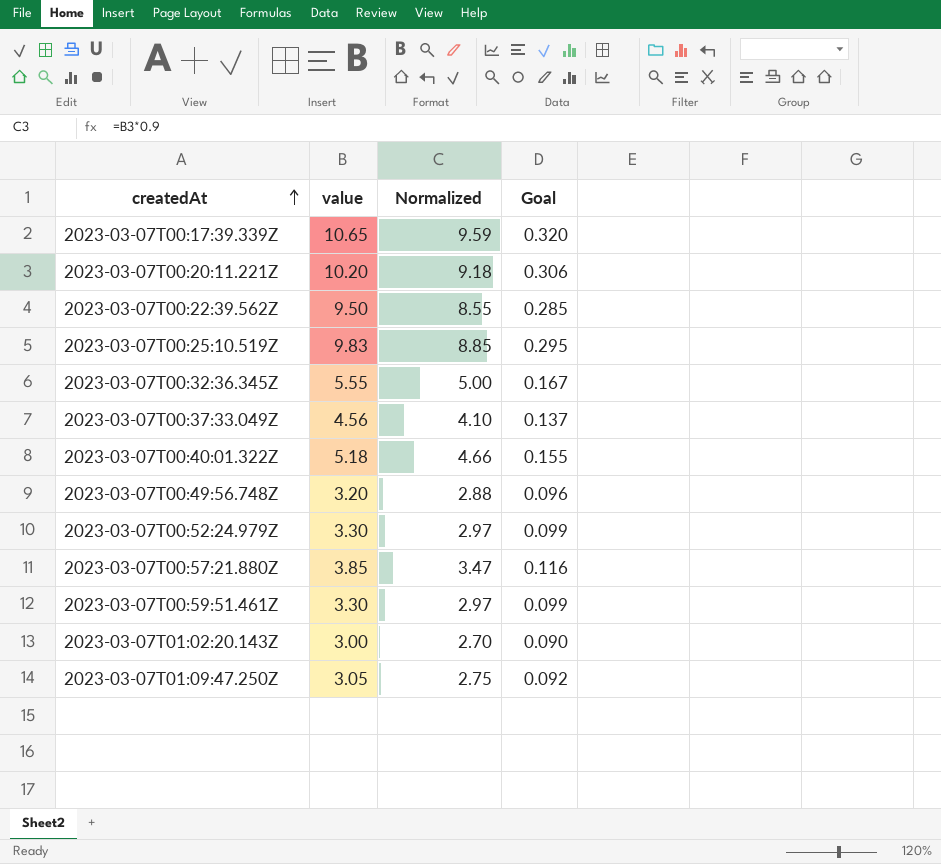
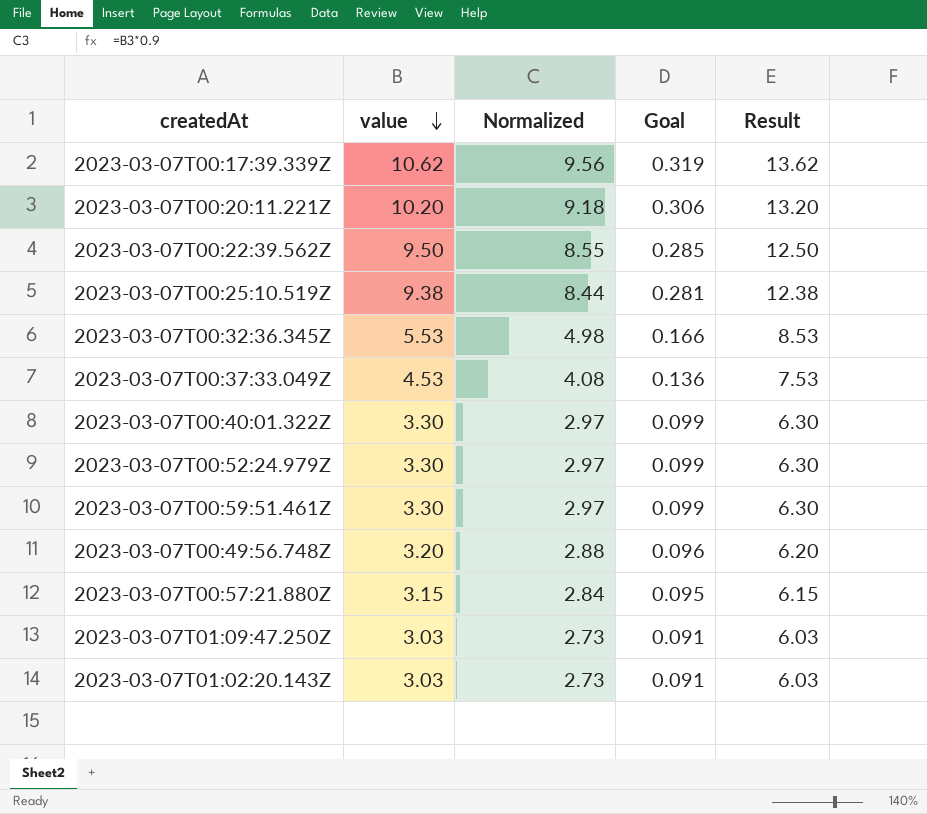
row order: createdAt ascending -> value descending
column Result | formula: none -> [value] + 3
2023-03-07T00:17:39.339Z | value: 10.65 -> 10.62
2023-03-07T00:17:39.339Z | Normalized: 9.59 -> 9.56
2023-03-07T00:17:39.339Z | Goal: 0.320 -> 0.319
2023-03-07T00:25:10.519Z | value: 9.83 -> 9.38
2023-03-07T00:25:10.519Z | Normalized: 8.85 -> 8.44
2023-03-07T00:25:10.519Z | Goal: 0.295 -> 0.281
2023-03-07T00:32:36.345Z | value: 5.55 -> 5.53
2023-03-07T00:32:36.345Z | Normalized: 5.00 -> 4.98
2023-03-07T00:32:36.345Z | Goal: 0.167 -> 0.166
2023-03-07T00:37:33.049Z | value: 4.56 -> 4.53
2023-03-07T00:37:33.049Z | Normalized: 4.10 -> 4.08
2023-03-07T00:37:33.049Z | Goal: 0.137 -> 0.136
2023-03-07T00:40:01.322Z | value: 5.18 -> 3.30
2023-03-07T00:40:01.322Z | Normalized: 4.66 -> 2.97
2023-03-07T00:40:01.322Z | Goal: 0.155 -> 0.099
2023-03-07T00:57:21.880Z | value: 3.85 -> 3.15
2023-03-07T00:57:21.880Z | Normalized: 3.47 -> 2.84
2023-03-07T00:57:21.880Z | Goal: 0.116 -> 0.095
2023-03-07T01:09:47.250Z | value: 3.05 -> 3.03
2023-03-07T01:09:47.250Z | Normalized: 2.75 -> 2.73
2023-03-07T01:09:47.250Z | Goal: 0.092 -> 0.091
2023-03-07T01:02:20.143Z | value: 3.00 -> 3.03
2023-03-07T01:02:20.143Z | Normalized: 2.70 -> 2.73
2023-03-07T01:02:20.143Z | Goal: 0.090 -> 0.091

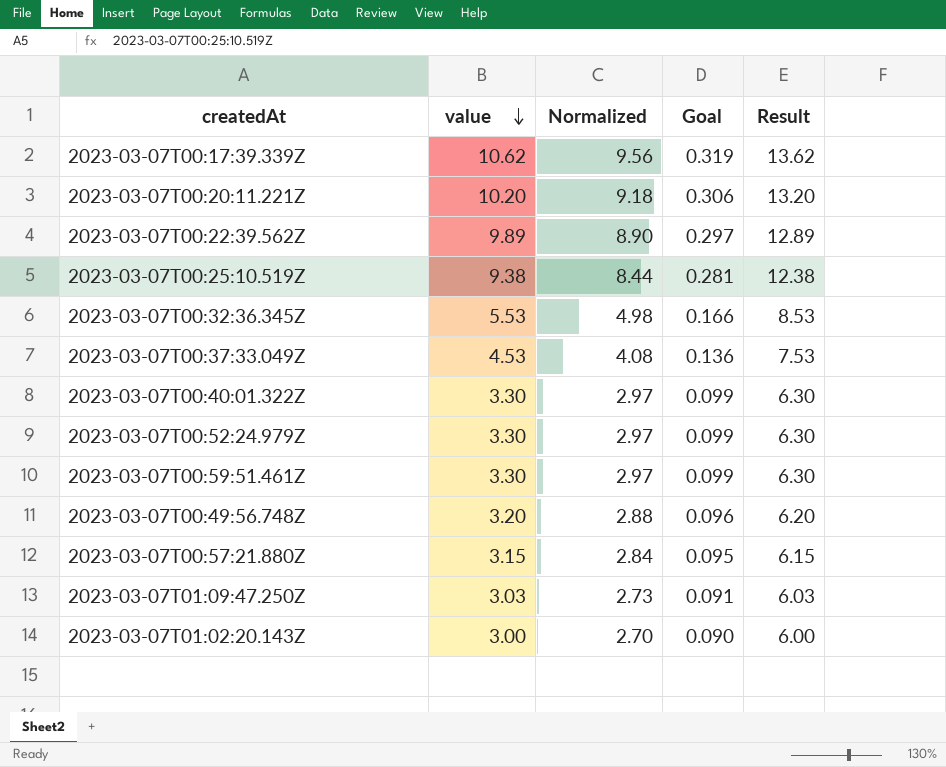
2023-03-07T00:22:39.562Z | value: 9.50 -> 9.89
2023-03-07T00:22:39.562Z | Normalized: 8.55 -> 8.90
2023-03-07T00:22:39.562Z | Goal: 0.285 -> 0.297
2023-03-07T00:22:39.562Z | Result: 12.50 -> 12.89
2023-03-07T01:02:20.143Z | value: 3.03 -> 3.00
2023-03-07T01:02:20.143Z | Normalized: 2.73 -> 2.70
2023-03-07T01:02:20.143Z | Goal: 0.091 -> 0.090
2023-03-07T01:02:20.143Z | Result: 6.03 -> 6.00

